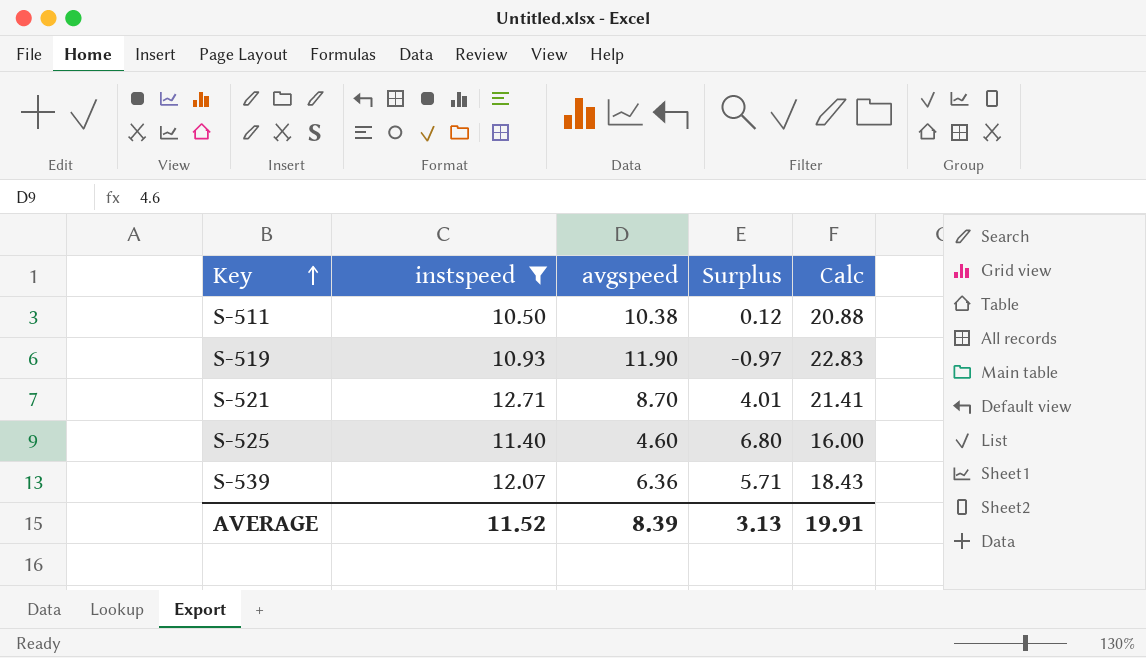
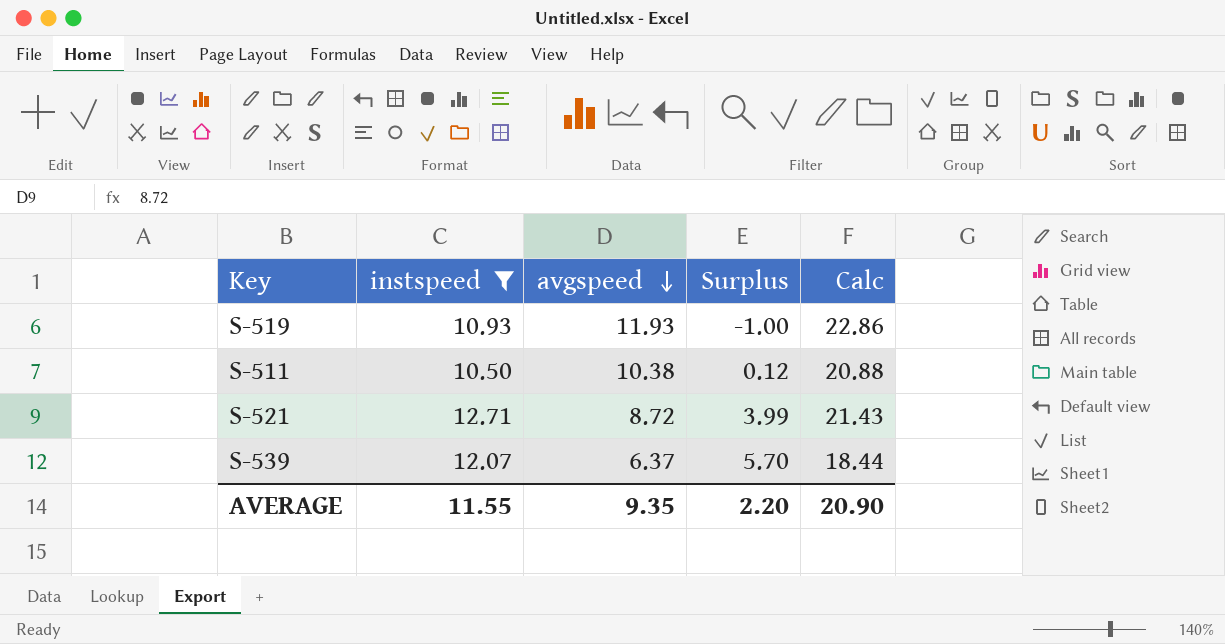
row order: Key ascending -> avgspeed descending
row S-525: 11.40 | 4.60 | 6.80 | 16.00 -> none
S-519 | avgspeed: 11.90 -> 11.93
S-519 | Surplus: -0.97 -> -1.00
S-519 | Calc: 22.83 -> 22.86
S-521 | avgspeed: 8.70 -> 8.72
S-521 | Surplus: 4.01 -> 3.99
S-521 | Calc: 21.41 -> 21.43
S-539 | avgspeed: 6.36 -> 6.37
S-539 | Surplus: 5.71 -> 5.70
S-539 | Calc: 18.43 -> 18.44
AVERAGE | instspeed: 11.52 -> 11.55
AVERAGE | avgspeed: 8.39 -> 9.35
AVERAGE | Surplus: 3.13 -> 2.20
AVERAGE | Calc: 19.91 -> 20.90

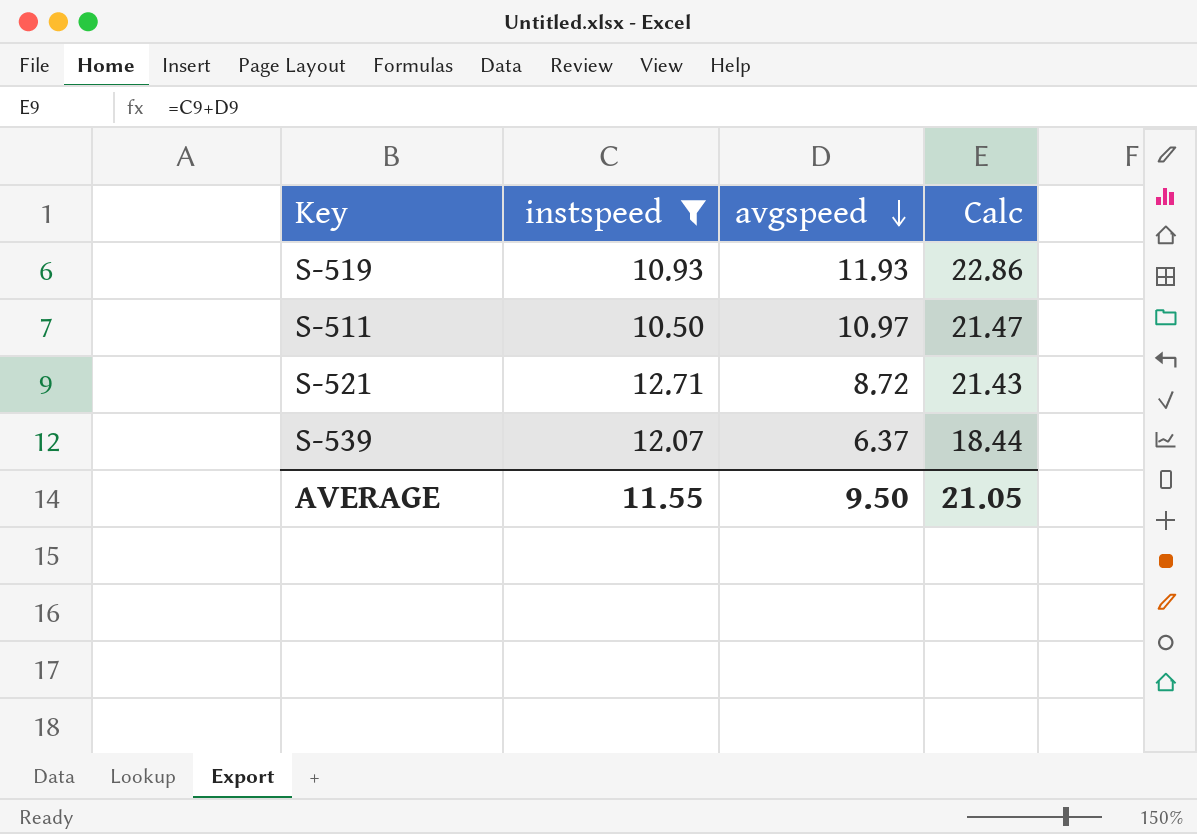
column Surplus | formula: [instspeed] - [avgspeed] -> none
S-511 | avgspeed: 10.38 -> 10.97
S-511 | Calc: 20.88 -> 21.47
AVERAGE | avgspeed: 9.35 -> 9.50
AVERAGE | Calc: 20.90 -> 21.05

